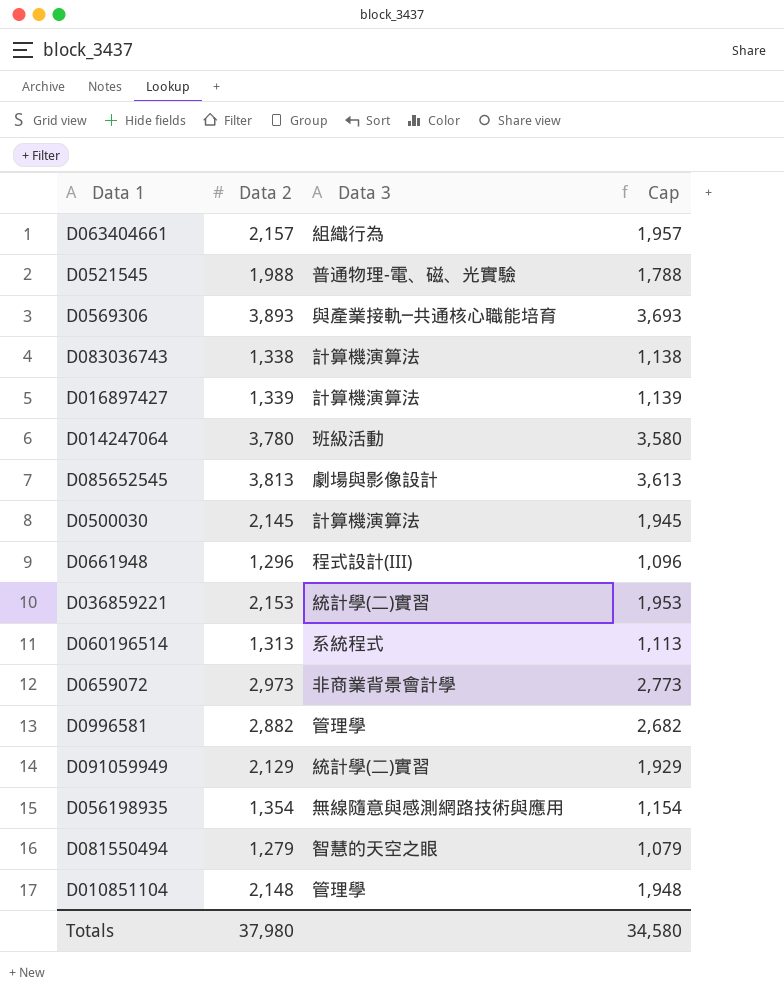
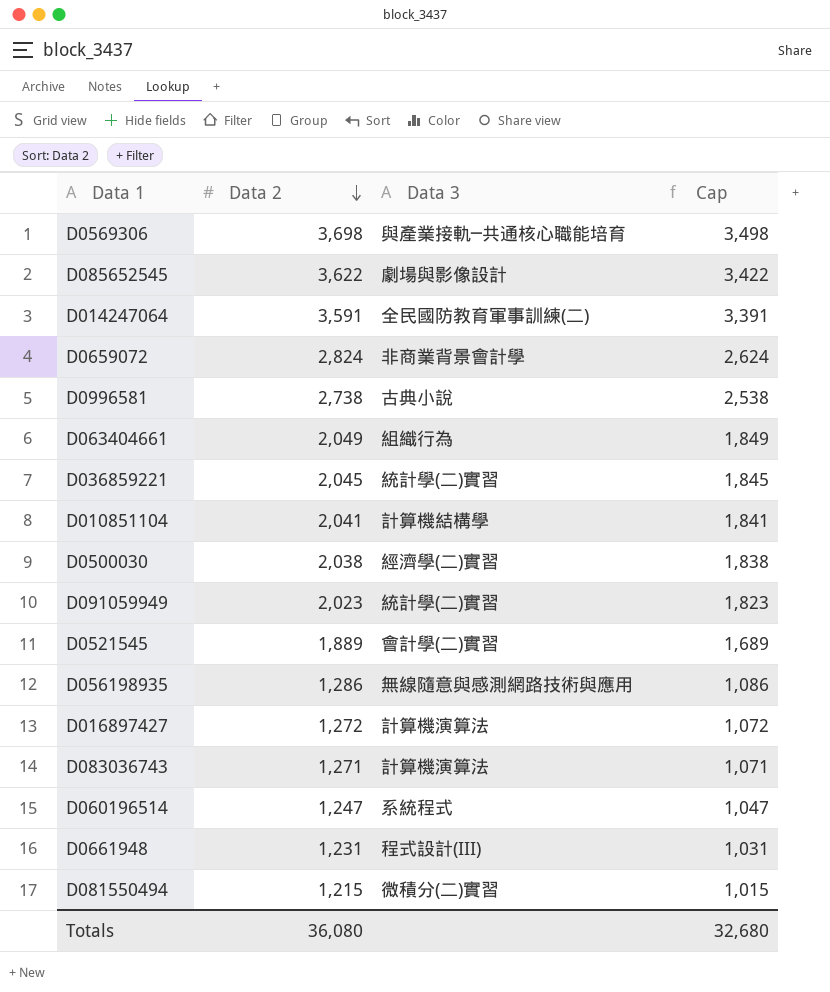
row order: none -> Data 2 descending
D0569306 | Data 2: 3,893 -> 3,698
D0569306 | Cap: 3,693 -> 3,498
D085652545 | Data 2: 3,813 -> 3,622
D085652545 | Cap: 3,613 -> 3,422
D014247064 | Data 2: 3,780 -> 3,591
D014247064 | Data 3: 班級活動 -> 全民國防教育軍事訓練(二)
D014247064 | Cap: 3,580 -> 3,391
D0659072 | Data 2: 2,973 -> 2,824
D0659072 | Cap: 2,773 -> 2,624
D0996581 | Data 2: 2,882 -> 2,738
D0996581 | Data 3: 管理學 -> 古典小說
D0996581 | Cap: 2,682 -> 2,538
D063404661 | Data 2: 2,157 -> 2,049
D063404661 | Cap: 1,957 -> 1,849
D036859221 | Data 2: 2,153 -> 2,045
D036859221 | Cap: 1,953 -> 1,845
D010851104 | Data 2: 2,148 -> 2,041
D010851104 | Data 3: 管理學 -> 計算機結構學
D010851104 | Cap: 1,948 -> 1,841
D0500030 | Data 2: 2,145 -> 2,038
D0500030 | Data 3: 計算機演算法 -> 經濟學(二)實習
D0500030 | Cap: 1,945 -> 1,838
D091059949 | Data 2: 2,129 -> 2,023
D091059949 | Cap: 1,929 -> 1,823
D0521545 | Data 2: 1,988 -> 1,889
D0521545 | Data 3: 普通物理-電、磁、光實驗 -> 會計學(二)實習
D0521545 | Cap: 1,788 -> 1,689
D056198935 | Data 2: 1,354 -> 1,286
D056198935 | Cap: 1,154 -> 1,086
D016897427 | Data 2: 1,339 -> 1,272
D016897427 | Cap: 1,139 -> 1,072
D083036743 | Data 2: 1,338 -> 1,271
D083036743 | Cap: 1,138 -> 1,071
D060196514 | Data 2: 1,313 -> 1,247
D060196514 | Cap: 1,113 -> 1,047
D0661948 | Data 2: 1,296 -> 1,231
D0661948 | Cap: 1,096 -> 1,031
D081550494 | Data 2: 1,279 -> 1,215
D081550494 | Data 3: 智慧的天空之眼 -> 微積分(二)實習
D081550494 | Cap: 1,079 -> 1,015
Totals | Data 2: 37,980 -> 36,080
Totals | Cap: 34,580 -> 32,680

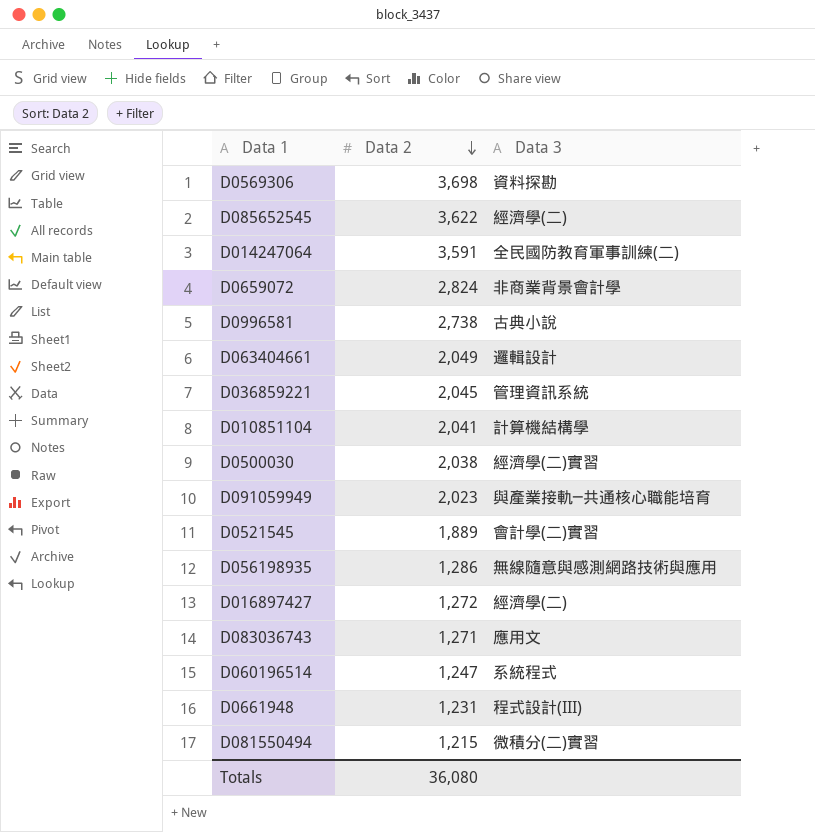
column Cap | formula: [Data 2] - 200 -> none
D0569306 | Data 3: 與產業接軌─共通核心職能培育 -> 資料探勘
D085652545 | Data 3: 劇場與影像設計 -> 經濟學(二)
D063404661 | Data 3: 組織行為 -> 邏輯設計
D036859221 | Data 3: 統計學(二)實習 -> 管理資訊系統
D091059949 | Data 3: 統計學(二)實習 -> 與產業接軌─共通核心職能培育
D016897427 | Data 3: 計算機演算法 -> 經濟學(二)
D083036743 | Data 3: 計算機演算法 -> 應用文

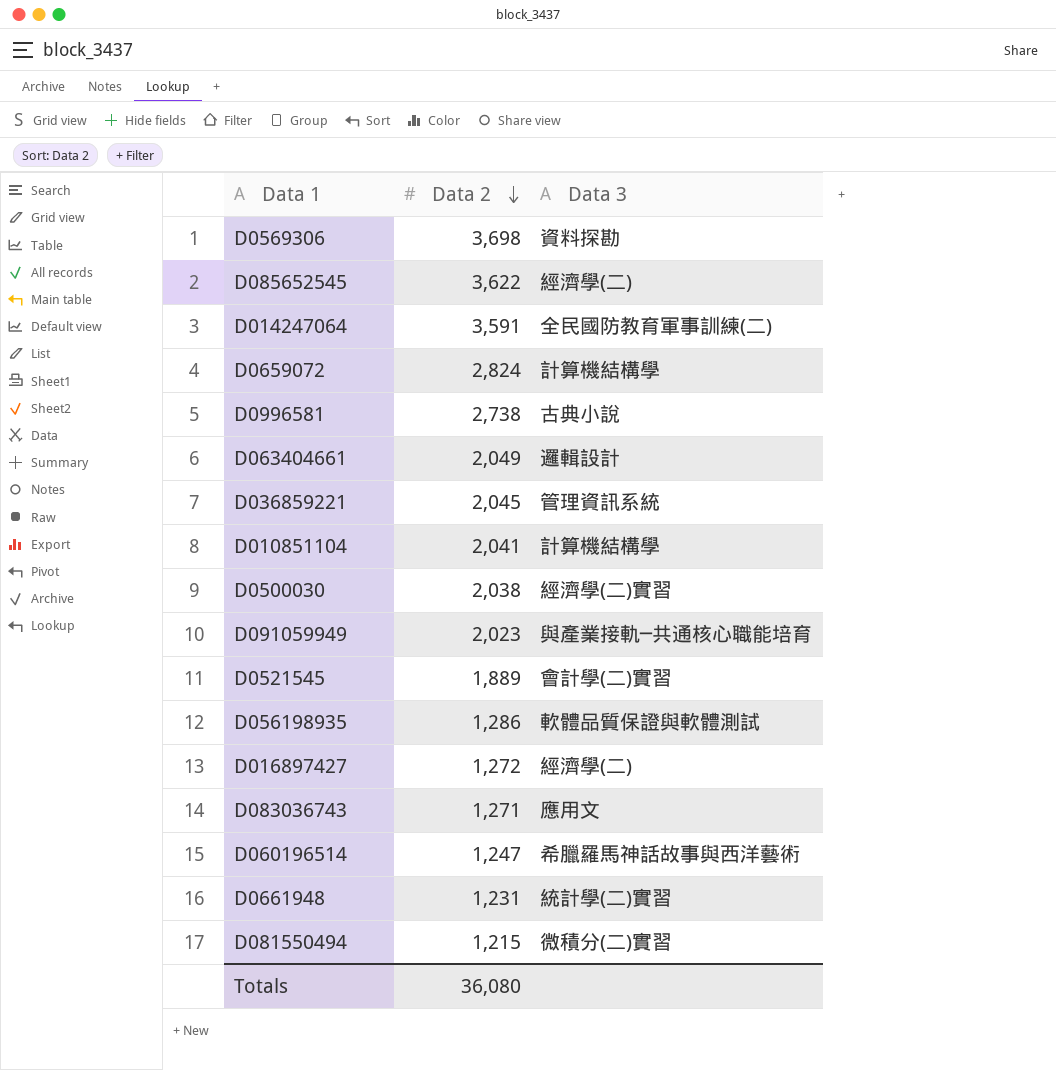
D0659072 | Data 3: 非商業背景會計學 -> 計算機結構學
D056198935 | Data 3: 無線隨意與感測網路技術與應用 -> 軟體品質保證與軟體測試
D060196514 | Data 3: 系統程式 -> 希臘羅馬神話故事與西洋藝術
D0661948 | Data 3: 程式設計(III) -> 統計學(二)實習

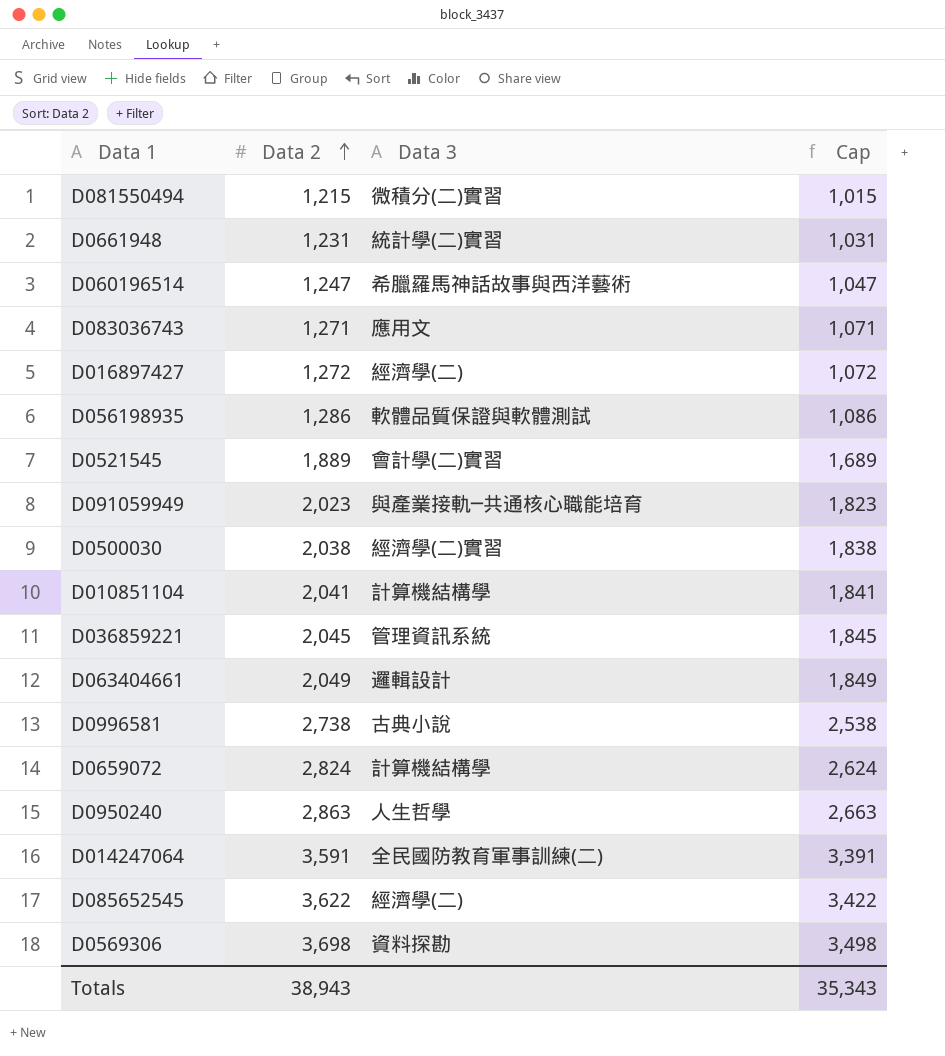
row order: Data 2 descending -> Data 2 ascending
column Cap | formula: none -> [Data 2] - 200
row D0950240: none -> 2,863 | 人生哲學 | 2,663
Totals | Data 2: 36,080 -> 38,943

